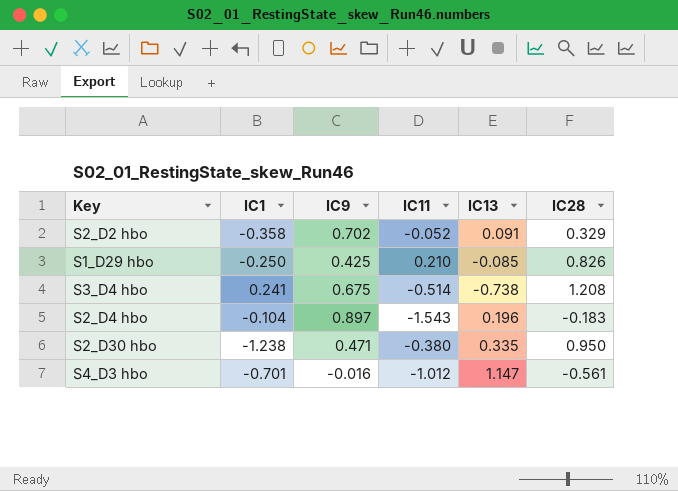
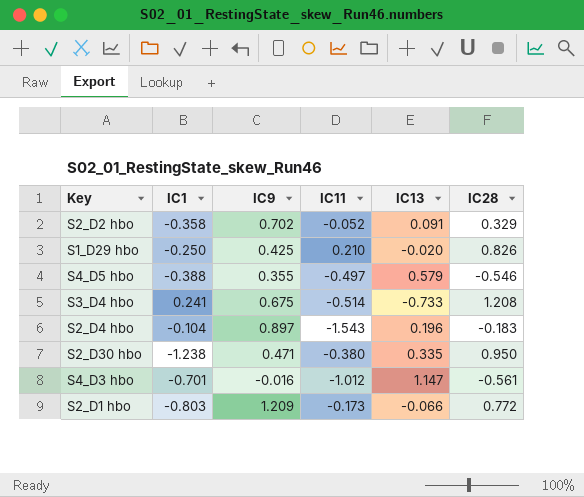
S1_D29 hbo | IC13: -0.085 -> -0.020
row S4_D5 hbo: none -> -0.388 | 0.355 | -0.497 | 0.579 | -0.546
S3_D4 hbo | IC13: -0.738 -> -0.733
row S2_D1 hbo: none -> -0.803 | 1.209 | -0.173 | -0.066 | 0.772

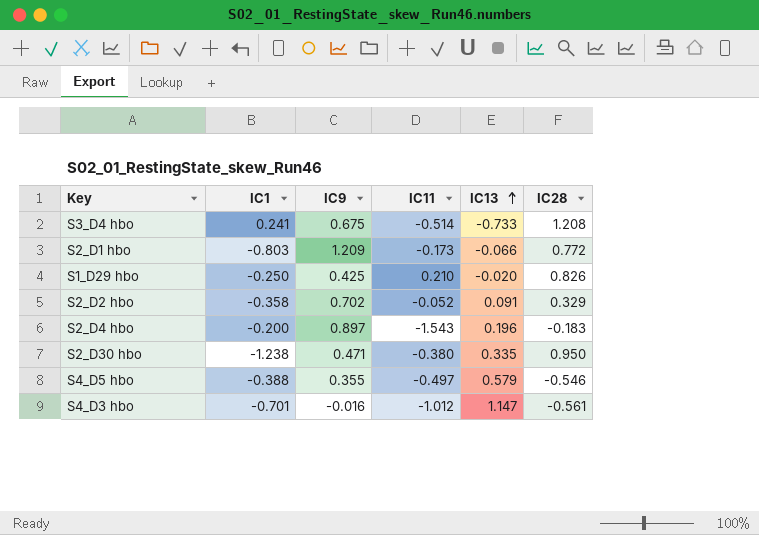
row order: none -> IC13 ascending
S2_D4 hbo | IC1: -0.104 -> -0.200

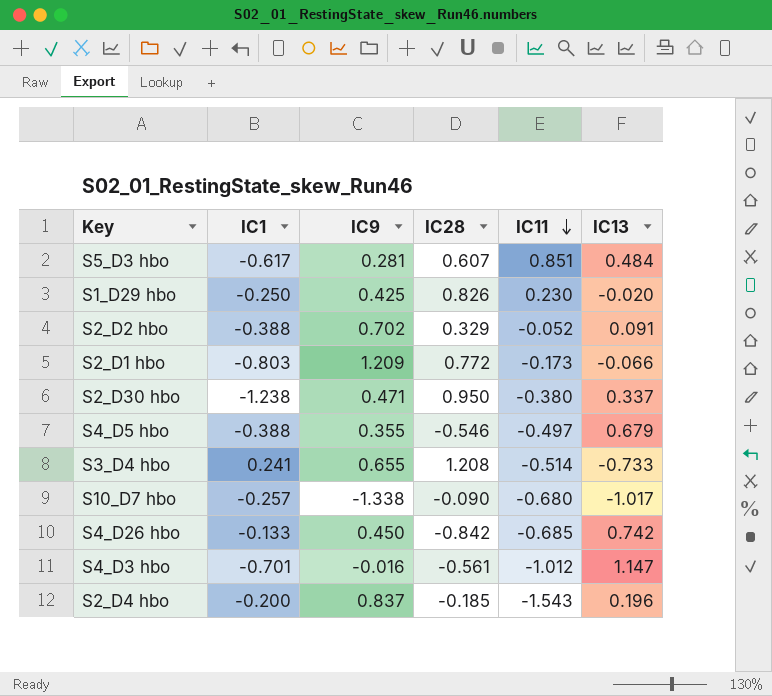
row order: IC13 ascending -> IC11 descending
column IC28 | position: 6 -> 4
row S5_D3 hbo: none -> -0.617 | 0.281 | 0.607 | 0.851 | 0.484
S1_D29 hbo | IC11: 0.210 -> 0.230
S2_D2 hbo | IC1: -0.358 -> -0.388
S2_D30 hbo | IC13: 0.335 -> 0.337
S4_D5 hbo | IC13: 0.579 -> 0.679
S3_D4 hbo | IC9: 0.675 -> 0.655
row S10_D7 hbo: none -> -0.257 | -1.338 | -0.090 | -0.680 | -1.017
row S4_D26 hbo: none -> -0.133 | 0.450 | -0.842 | -0.685 | 0.742
S2_D4 hbo | IC9: 0.897 -> 0.837
S2_D4 hbo | IC28: -0.183 -> -0.185

